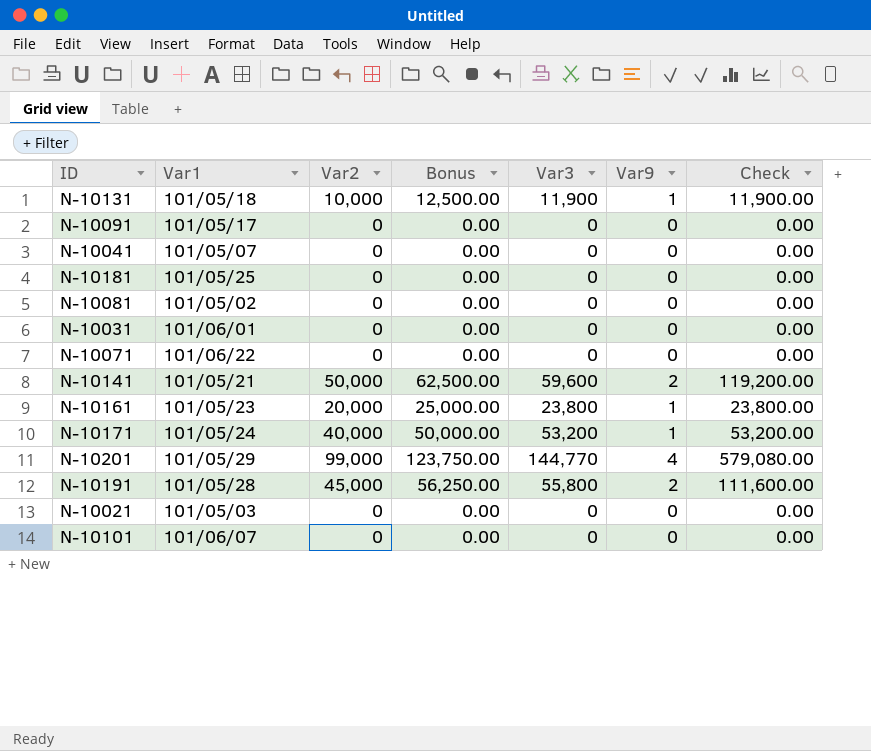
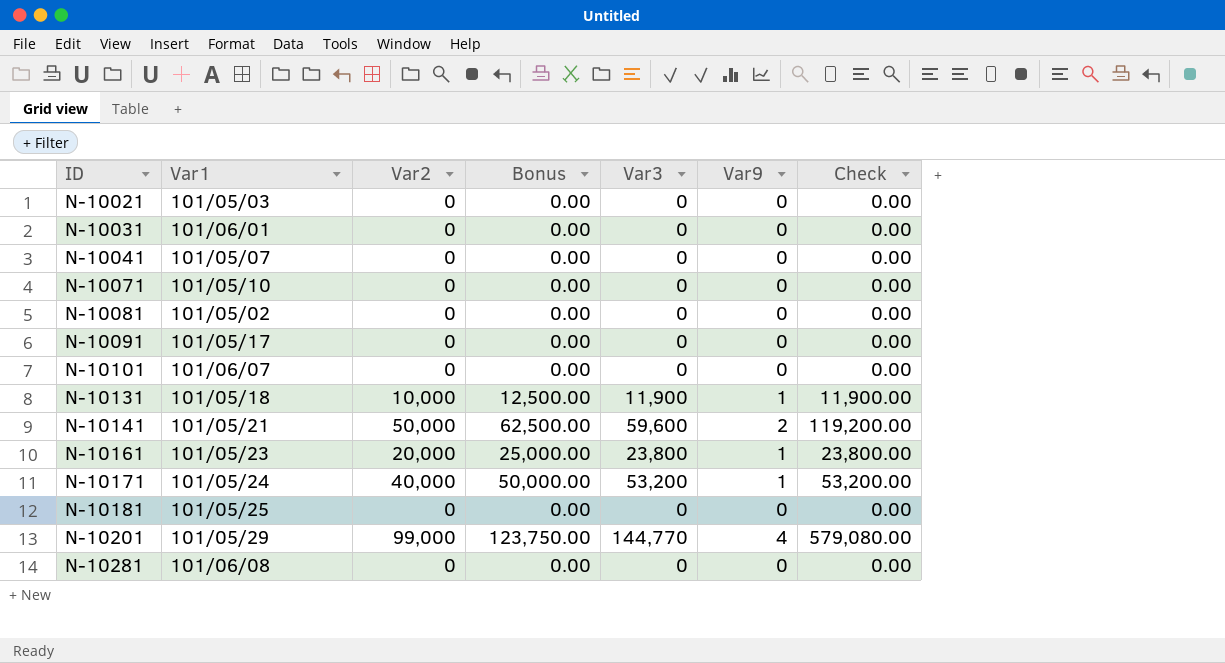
row order: none -> ID ascending
row N-10191: 101/05/28 | 45,000 | 56,250.00 | 55,800 | 2 | 111,600.00 -> none
N-10071 | Var1: 101/06/22 -> 101/05/10
row N-10281: none -> 101/06/08 | 0 | 0.00 | 0 | 0 | 0.00

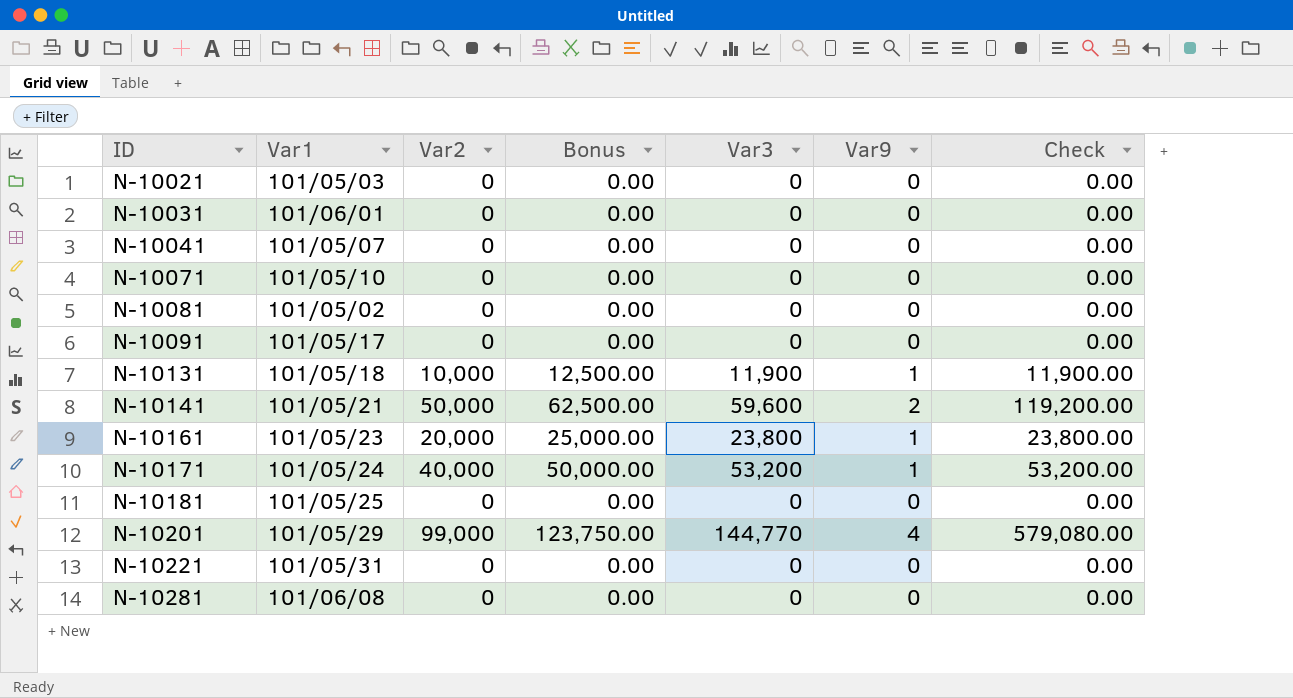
row N-10101: 101/06/07 | 0 | 0.00 | 0 | 0 | 0.00 -> none
row N-10221: none -> 101/05/31 | 0 | 0.00 | 0 | 0 | 0.00

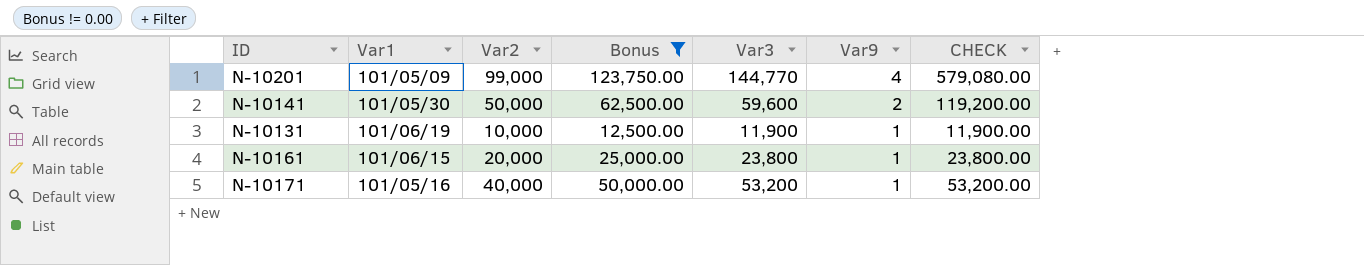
filter: none -> Bonus != 0.00
row order: ID ascending -> Var9 descending
column name: Check -> CHECK
N-10201 | Var1: 101/05/29 -> 101/05/09
N-10141 | Var1: 101/05/21 -> 101/05/30
N-10131 | Var1: 101/05/18 -> 101/06/19
N-10161 | Var1: 101/05/23 -> 101/06/15
N-10171 | Var1: 101/05/24 -> 101/05/16

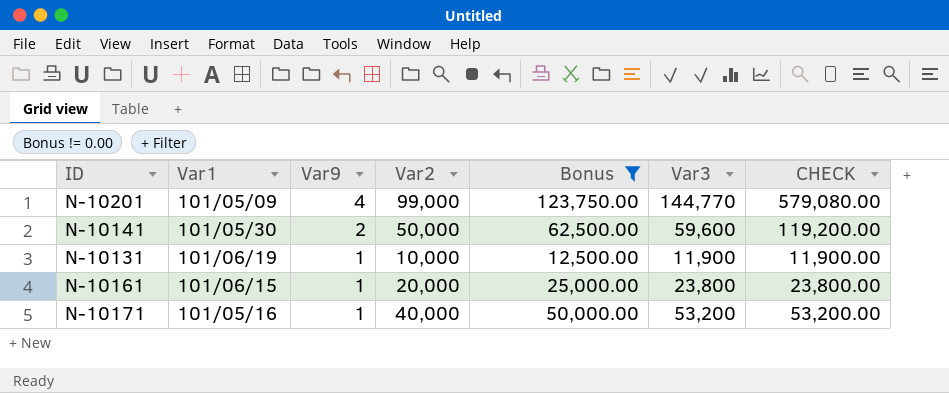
column Var9 | position: 6 -> 3

